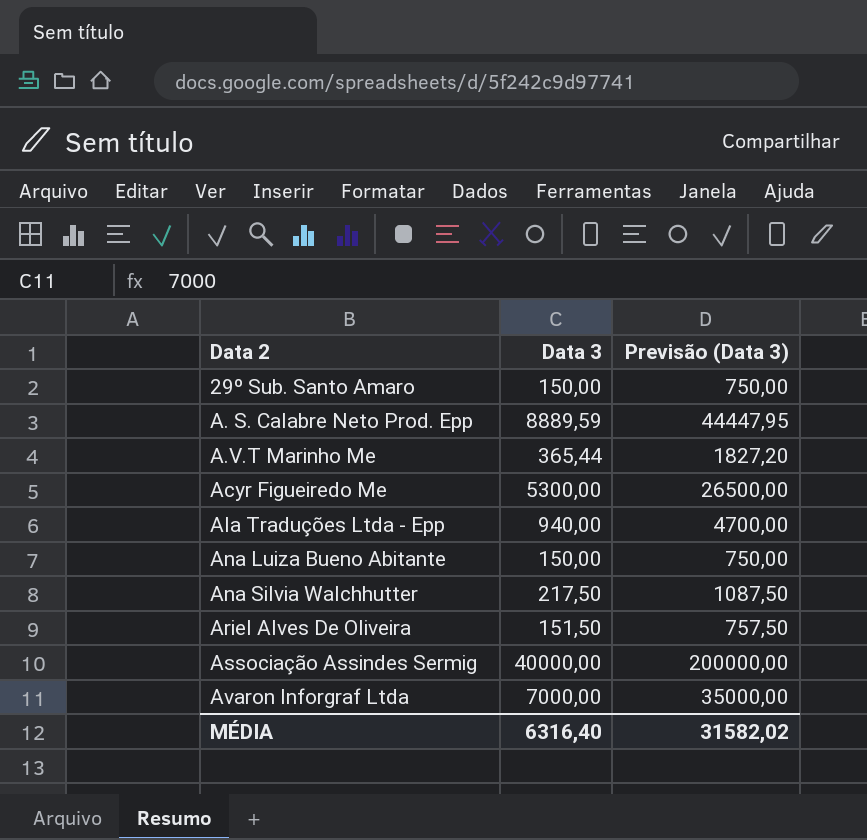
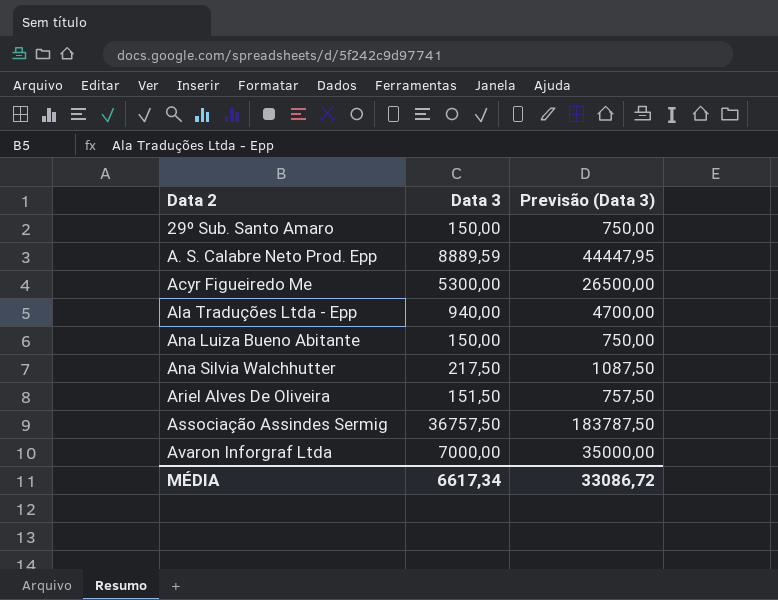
row A.V.T Marinho Me: 365,44 | 1827,20 -> none
Associação Assindes Sermig | Data 3: 40000,00 -> 36757,50
Associação Assindes Sermig | Previsão (Data 3): 200000,00 -> 183787,50
MÉDIA | Data 3: 6316,40 -> 6617,34
MÉDIA | Previsão (Data 3): 31582,02 -> 33086,72

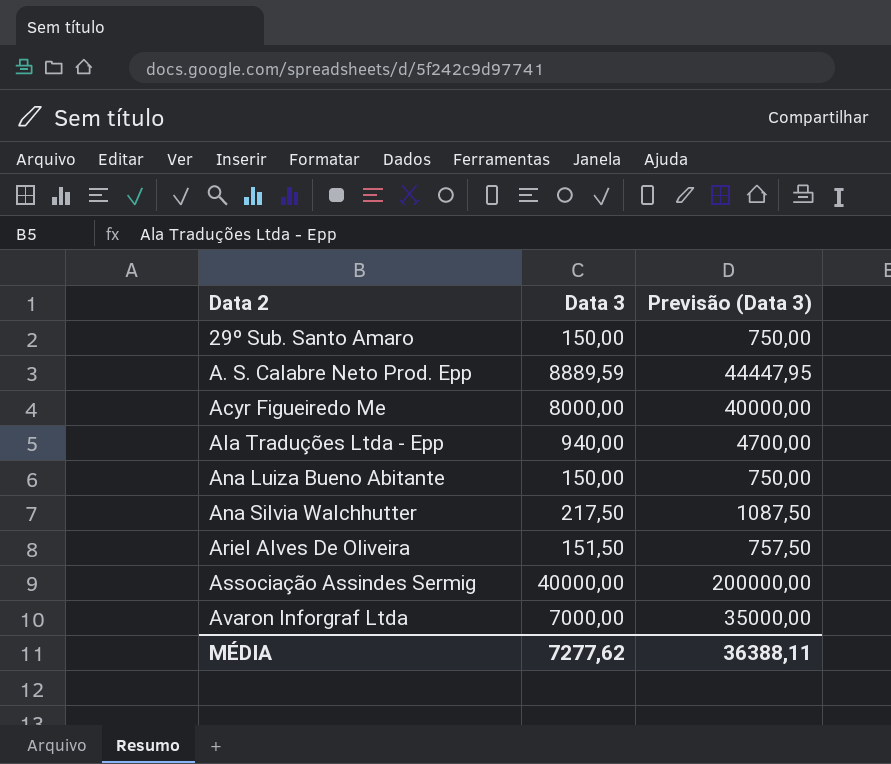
Acyr Figueiredo Me | Data 3: 5300,00 -> 8000,00
Acyr Figueiredo Me | Previsão (Data 3): 26500,00 -> 40000,00
Associação Assindes Sermig | Data 3: 36757,50 -> 40000,00
Associação Assindes Sermig | Previsão (Data 3): 183787,50 -> 200000,00
MÉDIA | Data 3: 6617,34 -> 7277,62
MÉDIA | Previsão (Data 3): 33086,72 -> 36388,11

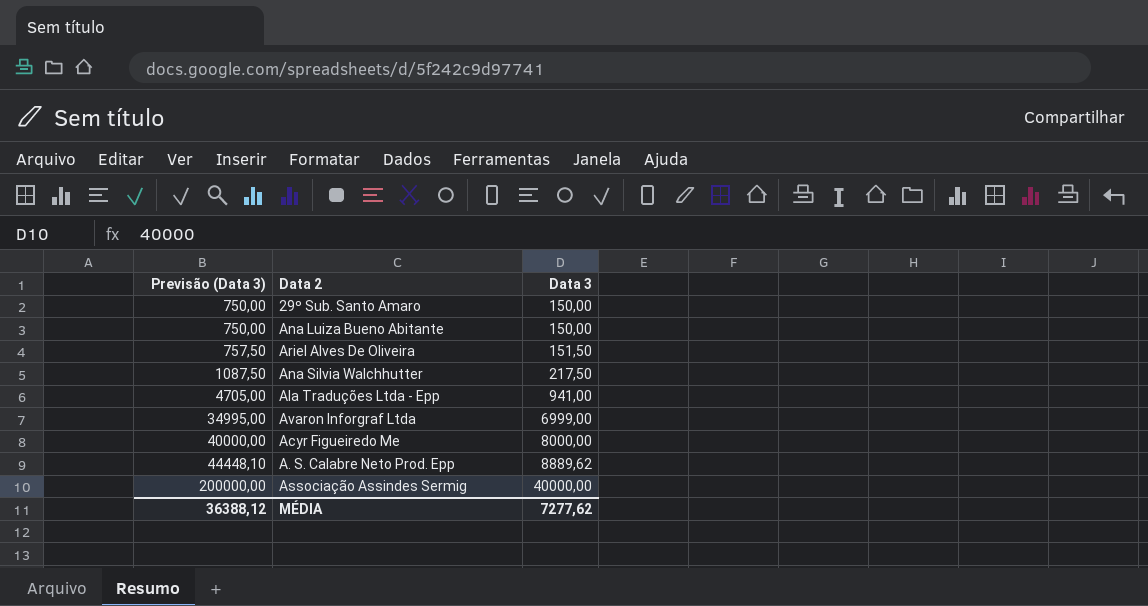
row order: Data 2 ascending -> Previsão (Data 3) ascending
column Previsão (Data 3) | position: 3 -> 1
Ala Traduções Ltda - Epp | Previsão (Data 3): 4700,00 -> 4705,00
Ala Traduções Ltda - Epp | Data 3: 940,00 -> 941,00
Avaron Inforgraf Ltda | Previsão (Data 3): 35000,00 -> 34995,00
Avaron Inforgraf Ltda | Data 3: 7000,00 -> 6999,00
A. S. Calabre Neto Prod. Epp | Previsão (Data 3): 44447,95 -> 44448,10
A. S. Calabre Neto Prod. Epp | Data 3: 8889,59 -> 8889,62
MÉDIA | Previsão (Data 3): 36388,11 -> 36388,12

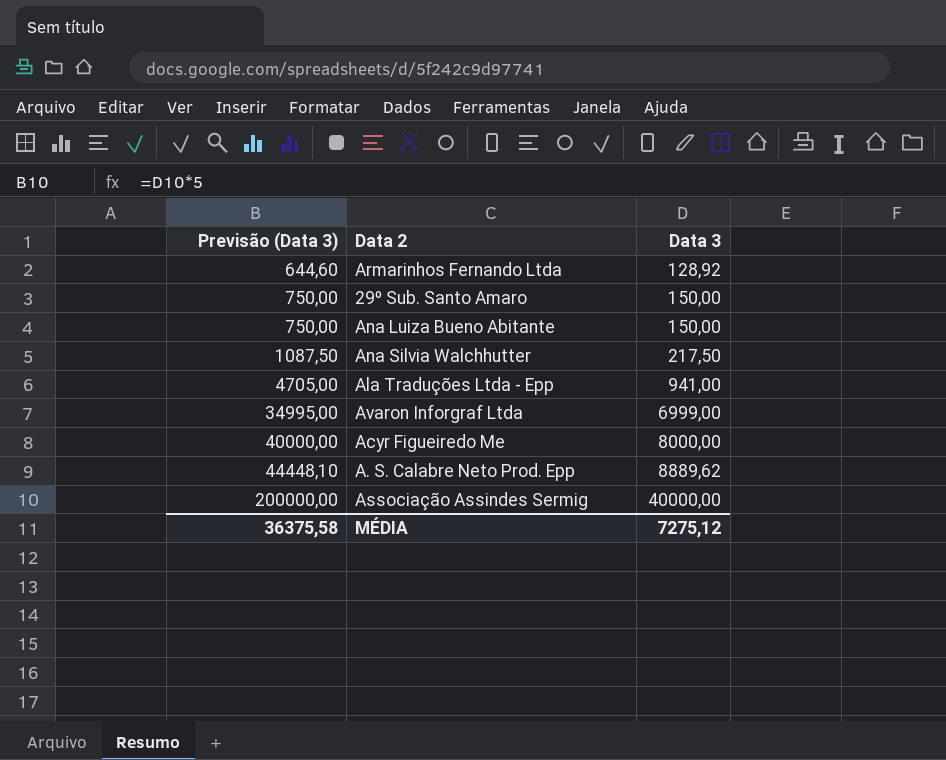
row Ariel Alves De Oliveira: 757,50 | 151,50 -> none
row Armarinhos Fernando Ltda: none -> 644,60 | 128,92
MÉDIA | Previsão (Data 3): 36388,12 -> 36375,58
MÉDIA | Data 3: 7277,62 -> 7275,12

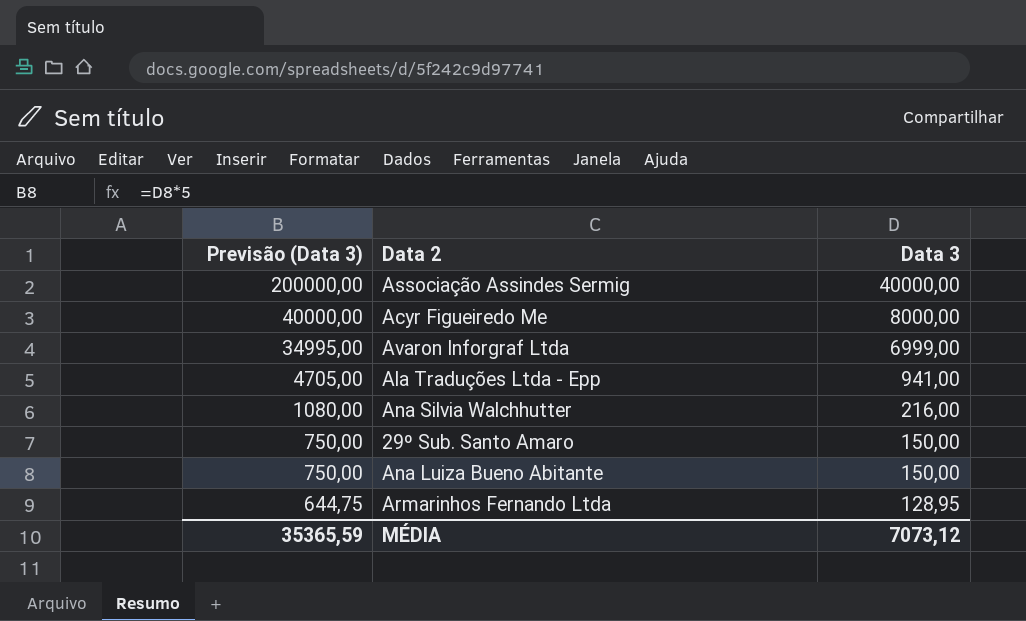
row order: Previsão (Data 3) ascending -> Previsão (Data 3) descending
row A. S. Calabre Neto Prod. Epp: 44448,10 | 8889,62 -> none
Ana Silvia Walchhutter | Previsão (Data 3): 1087,50 -> 1080,00
Ana Silvia Walchhutter | Data 3: 217,50 -> 216,00
Armarinhos Fernando Ltda | Previsão (Data 3): 644,60 -> 644,75
Armarinhos Fernando Ltda | Data 3: 128,92 -> 128,95
MÉDIA | Previsão (Data 3): 36375,58 -> 35365,59
MÉDIA | Data 3: 7275,12 -> 7073,12

